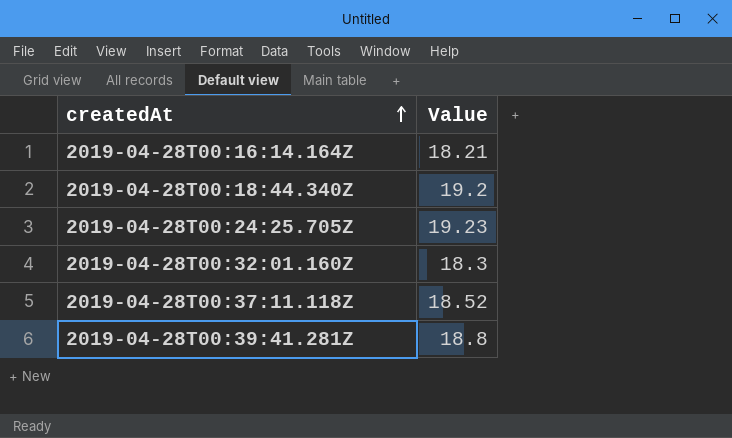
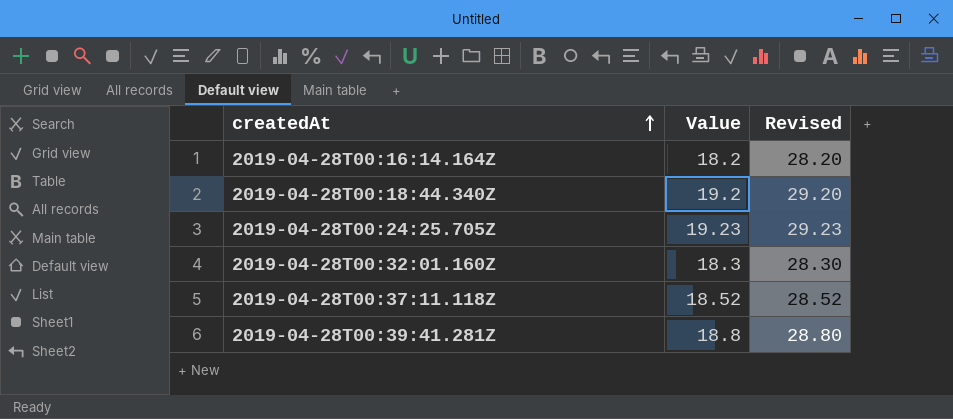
column Revised | formula: none -> [Value] + 10
2019-04-28T00:16:14.164Z | Value: 18.21 -> 18.2

